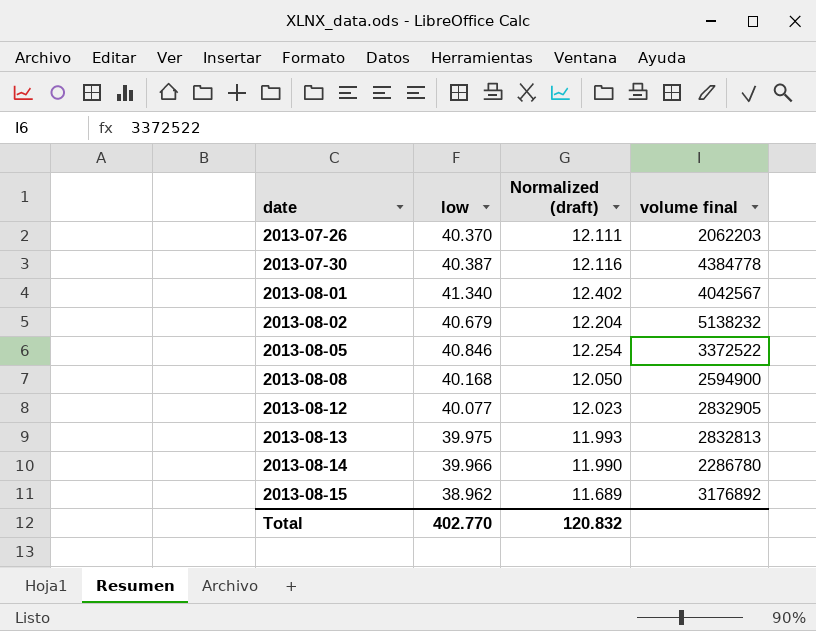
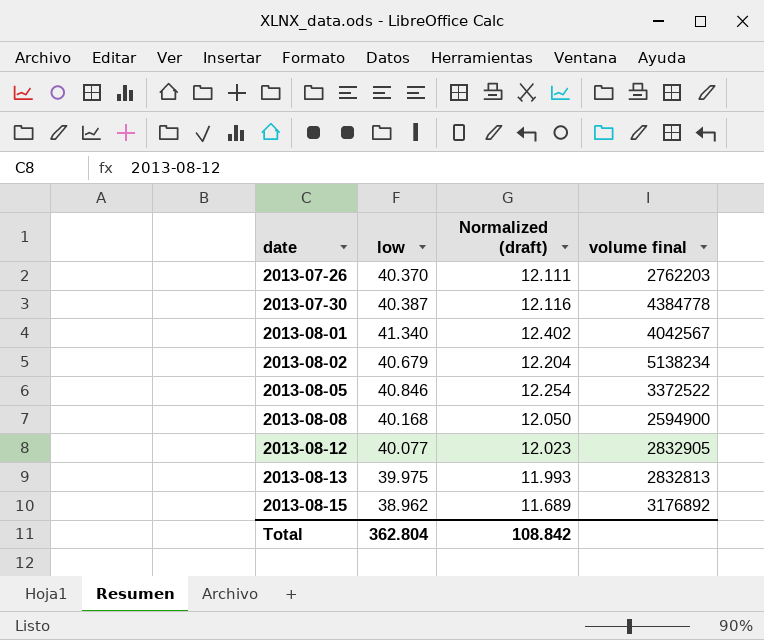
row 2013-08-14: 39.966 | 11.990 | 2286780 -> none
2013-07-26 | volume final: 2062203 -> 2762203
2013-08-02 | volume final: 5138232 -> 5138234
Total | low: 402.770 -> 362.804
Total | Normalized (draft): 120.832 -> 108.842

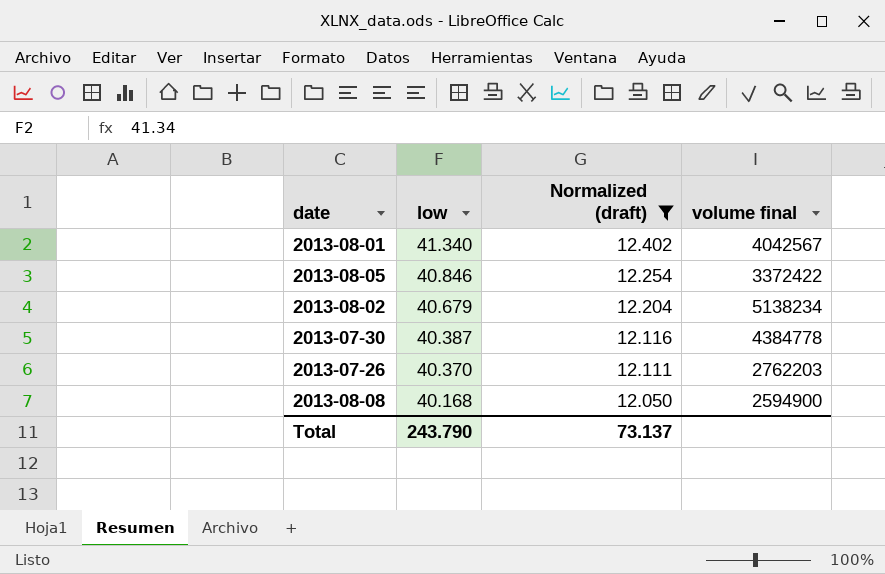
filter: none -> Normalized (draft) >= 12.050
row order: date ascending -> low descending
2013-08-05 | volume final: 3372522 -> 3372422
Total | low: 362.804 -> 243.790
Total | Normalized (draft): 108.842 -> 73.137

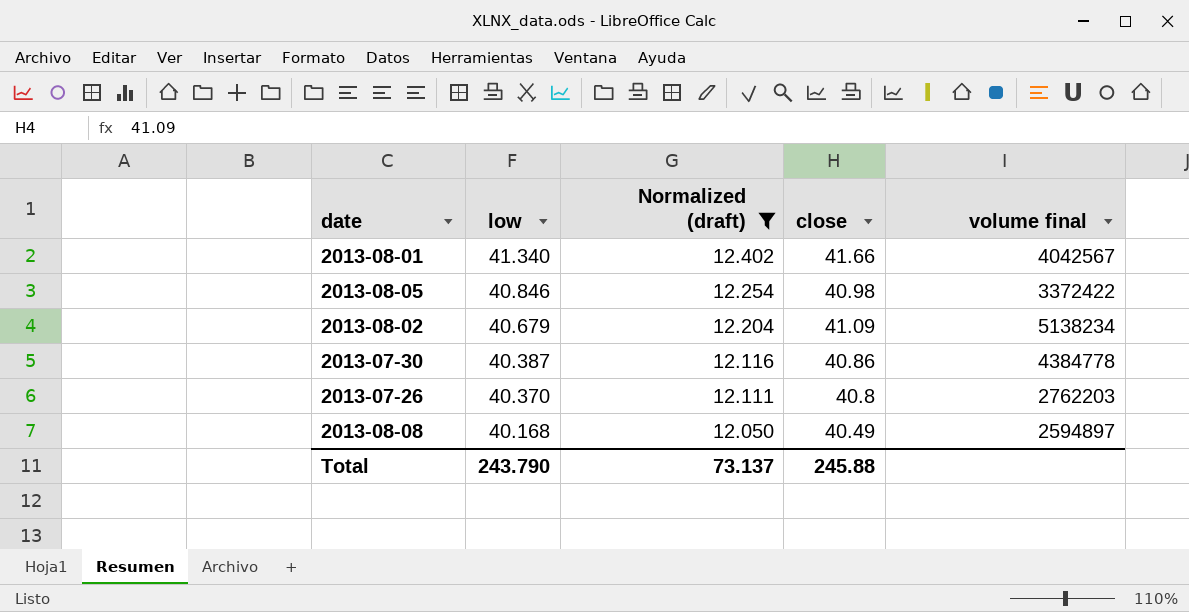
column close | position: none -> 4
2013-08-08 | volume final: 2594900 -> 2594897

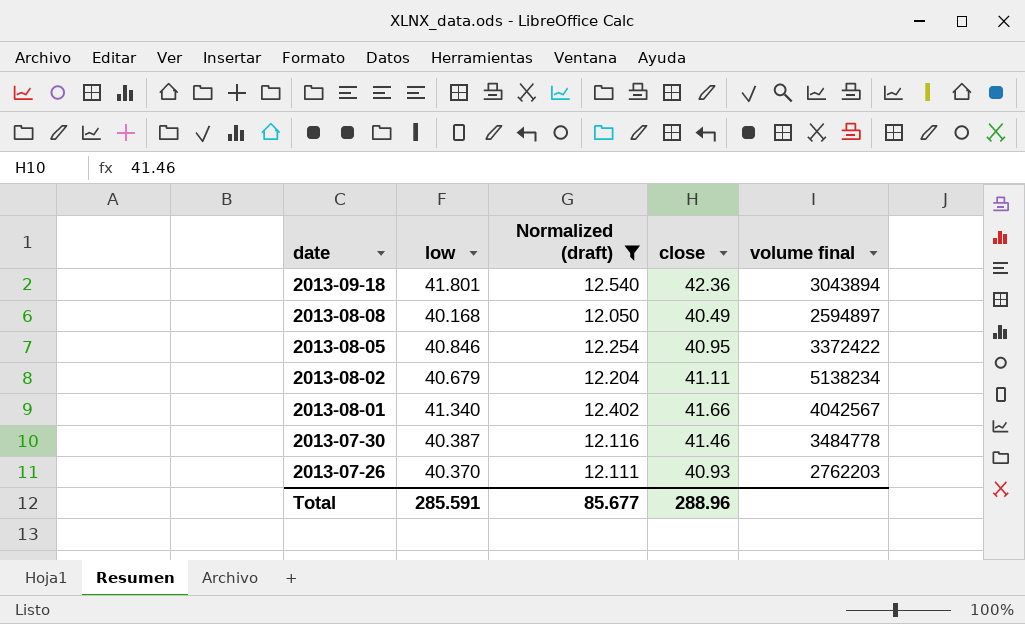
row order: low descending -> date descending
row 2013-09-18: none -> 41.801 | 12.540 | 42.36 | 3043894
2013-08-05 | close: 40.98 -> 40.95
2013-08-02 | close: 41.09 -> 41.11
2013-07-30 | close: 40.86 -> 41.46
2013-07-30 | volume final: 4384778 -> 3484778
2013-07-26 | close: 40.8 -> 40.93
Total | low: 243.790 -> 285.591
Total | Normalized (draft): 73.137 -> 85.677
Total | close: 245.88 -> 288.96

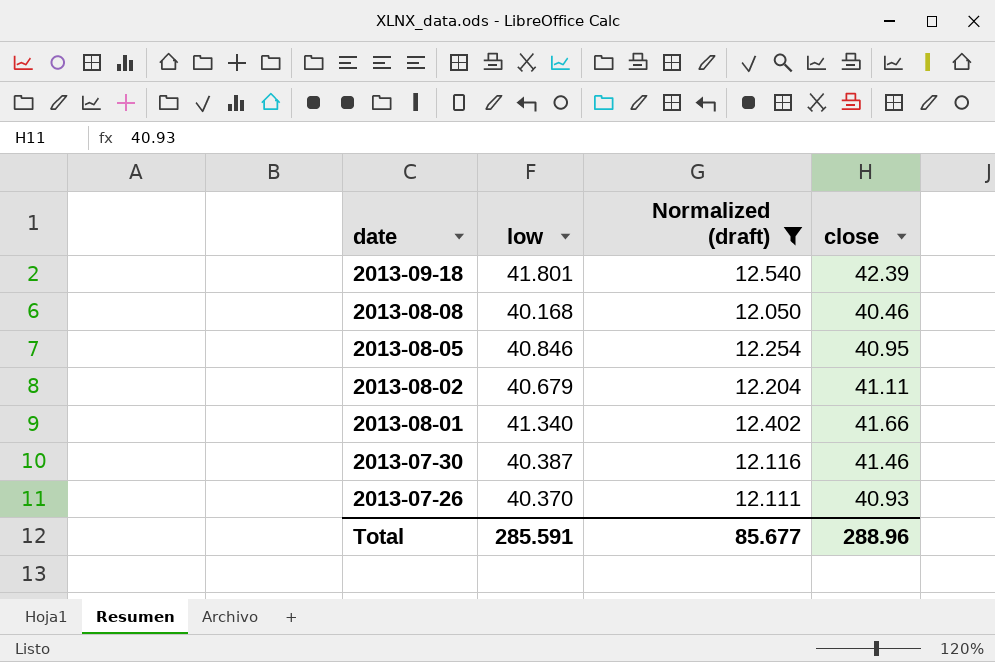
column volume final | position: 5 -> none
2013-09-18 | close: 42.36 -> 42.39
2013-08-08 | close: 40.49 -> 40.46

